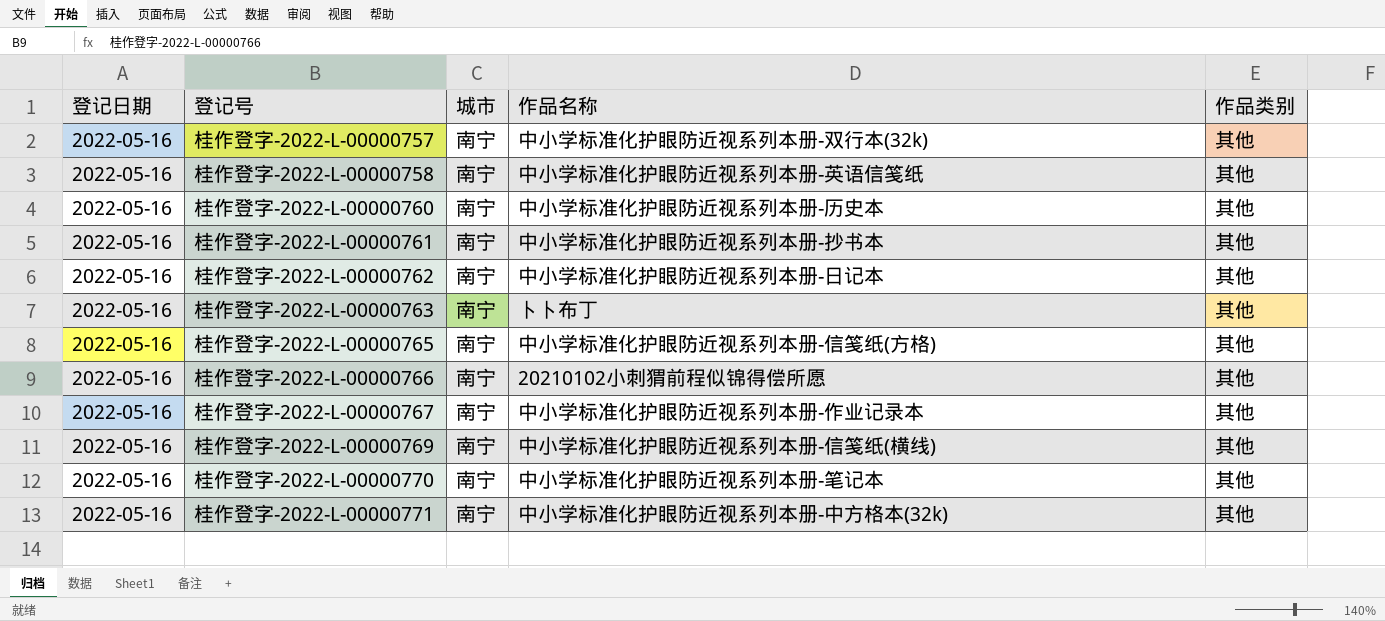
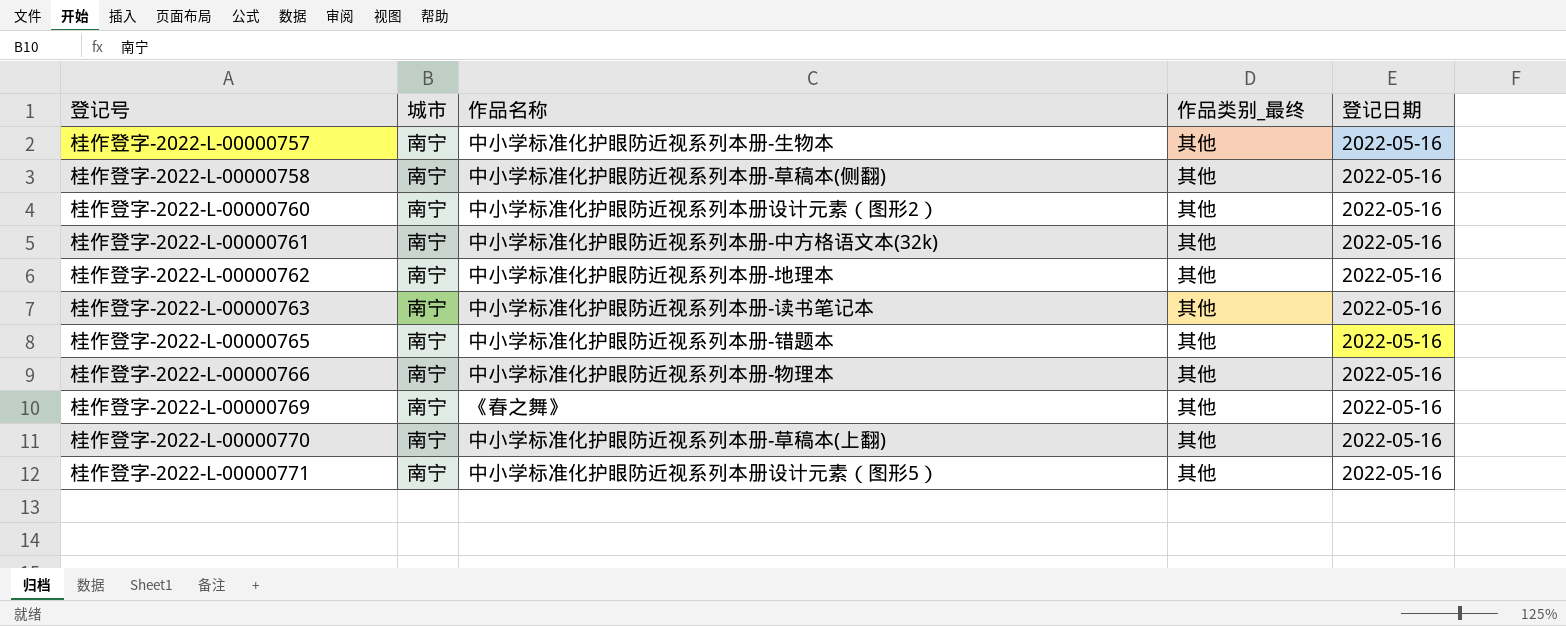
column name: 作品类别 -> 作品类别_最终
column 登记日期 | position: 1 -> 5
row 桂作登字-2022-L-00000767: 2022-05-16 | 南宁 | 中小学标准化护眼防近视系列本册-作业记录本 | 其他 -> none
桂作登字-2022-L-00000757 | 作品名称: 中小学标准化护眼防近视系列本册-双行本(32k) -> 中小学标准化护眼防近视系列本册-生物本
桂作登字-2022-L-00000758 | 作品名称: 中小学标准化护眼防近视系列本册-英语信笺纸 -> 中小学标准化护眼防近视系列本册-草稿本(侧翻)
桂作登字-2022-L-00000760 | 作品名称: 中小学标准化护眼防近视系列本册-历史本 -> 中小学标准化护眼防近视系列本册设计元素（图形2）
桂作登字-2022-L-00000761 | 作品名称: 中小学标准化护眼防近视系列本册-抄书本 -> 中小学标准化护眼防近视系列本册-中方格语文本(32k)
桂作登字-2022-L-00000762 | 作品名称: 中小学标准化护眼防近视系列本册-日记本 -> 中小学标准化护眼防近视系列本册-地理本
桂作登字-2022-L-00000763 | 作品名称: 卜卜布丁 -> 中小学标准化护眼防近视系列本册-读书笔记本
桂作登字-2022-L-00000765 | 作品名称: 中小学标准化护眼防近视系列本册-信笺纸(方格) -> 中小学标准化护眼防近视系列本册-错题本
桂作登字-2022-L-00000766 | 作品名称: 20210102小刺猬前程似锦得偿所愿 -> 中小学标准化护眼防近视系列本册-物理本
桂作登字-2022-L-00000769 | 作品名称: 中小学标准化护眼防近视系列本册-信笺纸(横线) -> 《春之舞》
桂作登字-2022-L-00000770 | 作品名称: 中小学标准化护眼防近视系列本册-笔记本 -> 中小学标准化护眼防近视系列本册-草稿本(上翻)
桂作登字-2022-L-00000771 | 作品名称: 中小学标准化护眼防近视系列本册-中方格本(32k) -> 中小学标准化护眼防近视系列本册设计元素（图形5）

